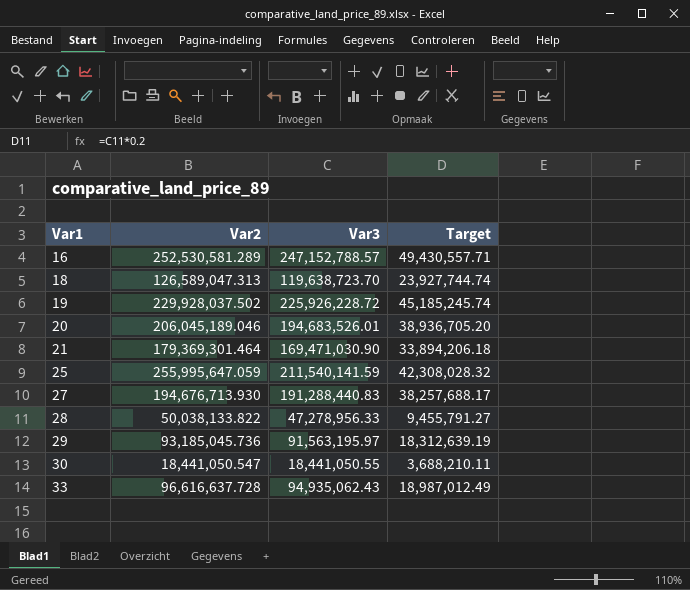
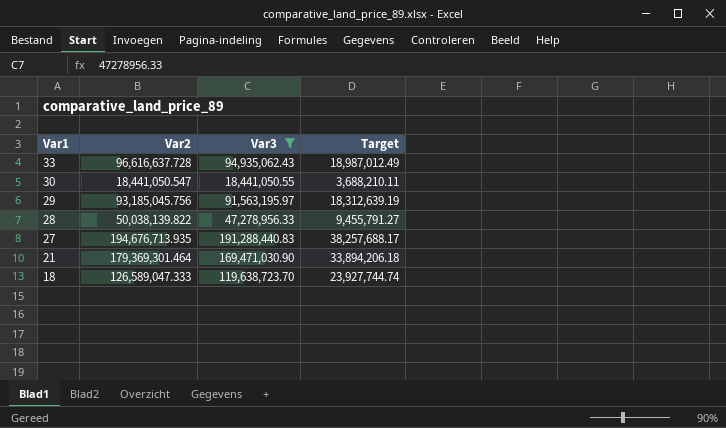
filter: none -> Var3 <= 191,288,440.83
row order: Var1 ascending -> Var1 descending
29 | Var2: 93,185,045.736 -> 93,185,045.756
28 | Var2: 50,038,133.822 -> 50,038,139.822
27 | Var2: 194,676,713.930 -> 194,676,713.935
18 | Var2: 126,589,047.313 -> 126,589,047.333

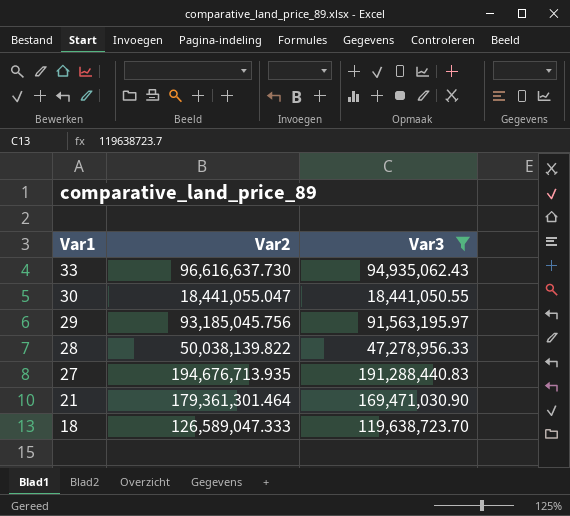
column Target | formula: [Var3] * 0.2 -> none
33 | Var2: 96,616,637.728 -> 96,616,637.730
30 | Var2: 18,441,050.547 -> 18,441,055.047
21 | Var2: 179,369,301.464 -> 179,361,301.464

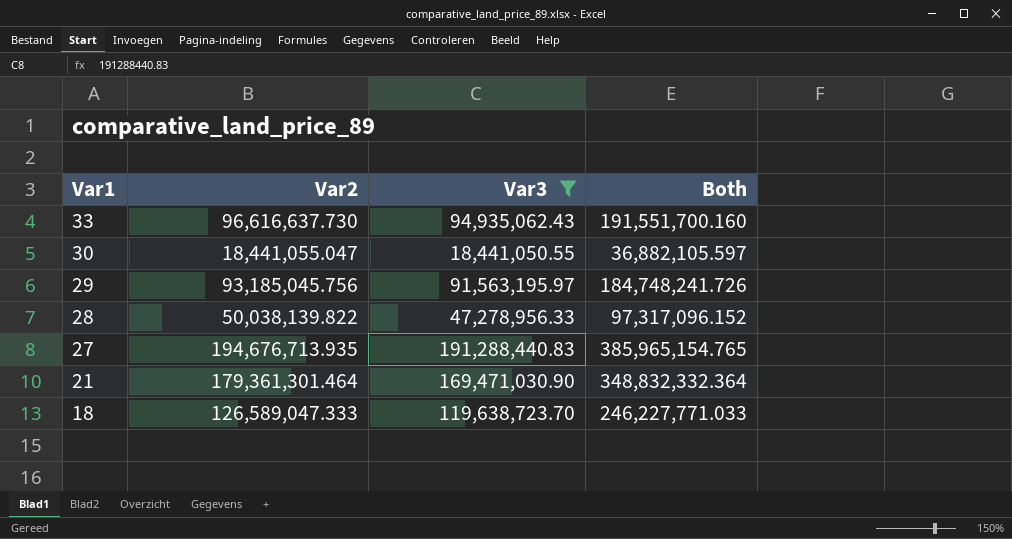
column Both | formula: none -> [Var2] + [Var3]

